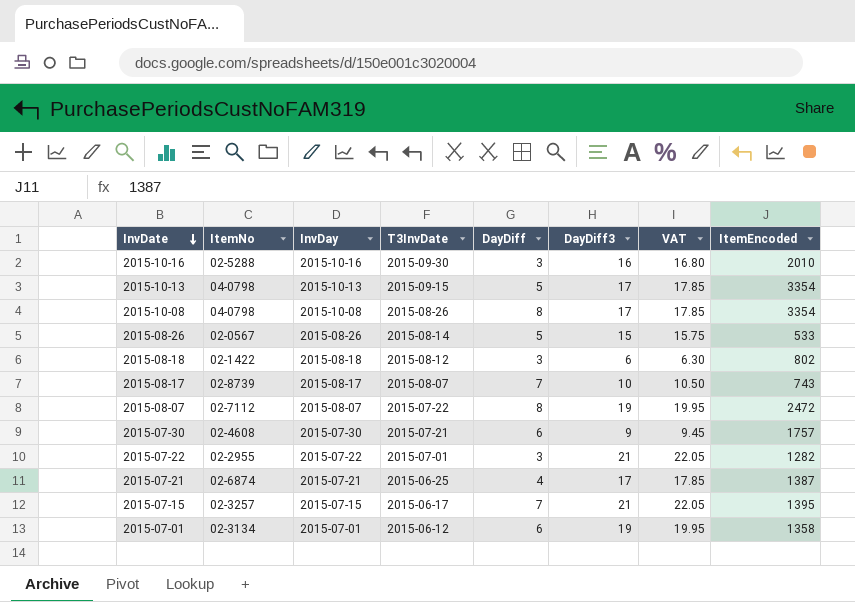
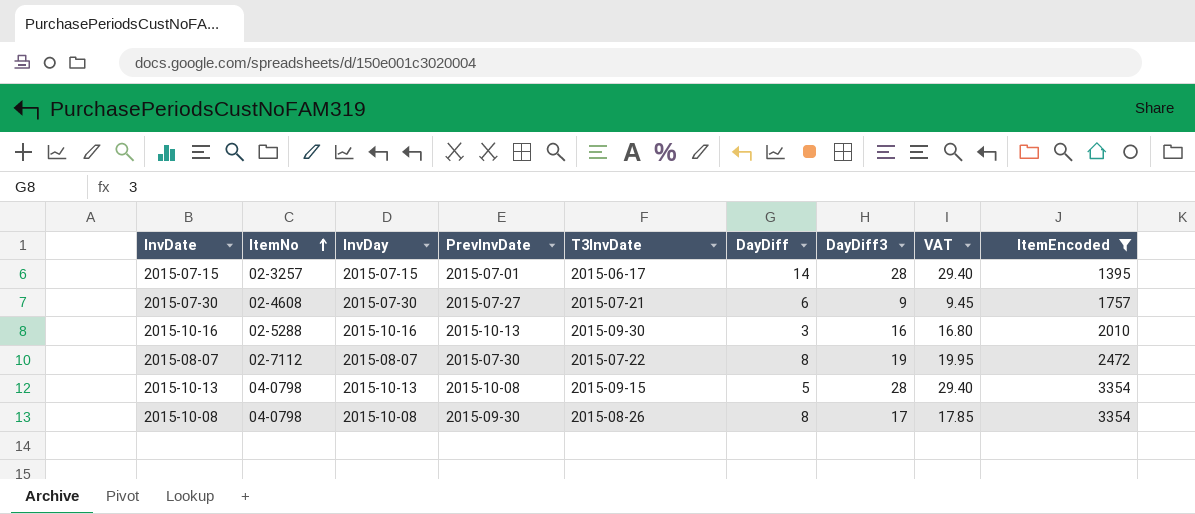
filter: none -> ItemEncoded >= 1395
row order: InvDate descending -> ItemNo ascending
column PrevInvDate | position: none -> 4
2015-07-15 | DayDiff: 7 -> 14
2015-07-15 | DayDiff3: 21 -> 28
2015-07-15 | VAT: 22.05 -> 29.40
2015-10-13 | DayDiff3: 17 -> 28
2015-10-13 | VAT: 17.85 -> 29.40

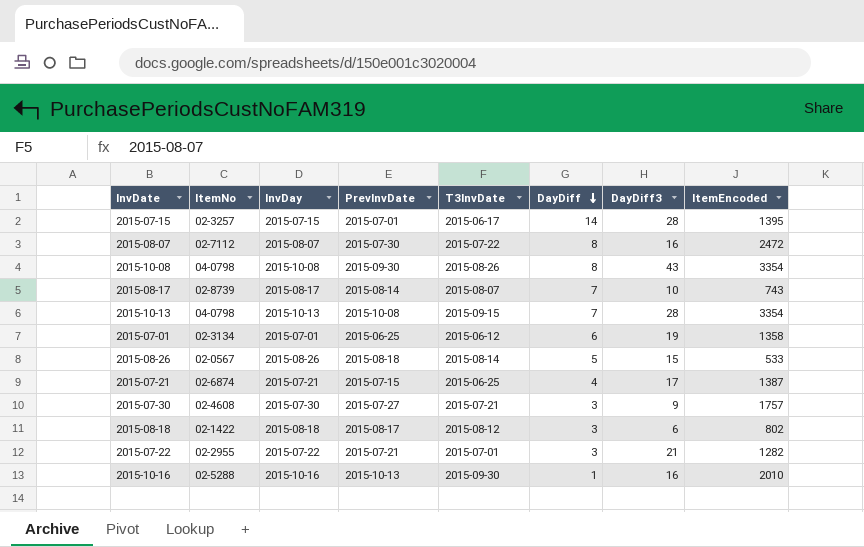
filter: ItemEncoded >= 1395 -> none
row order: ItemNo ascending -> DayDiff descending
column VAT | formula: [DayDiff3] * 1.05 -> none
2015-08-07 | DayDiff3: 19 -> 16
2015-10-08 | DayDiff3: 17 -> 43
2015-10-13 | DayDiff: 5 -> 7
2015-07-30 | DayDiff: 6 -> 3
2015-10-16 | DayDiff: 3 -> 1

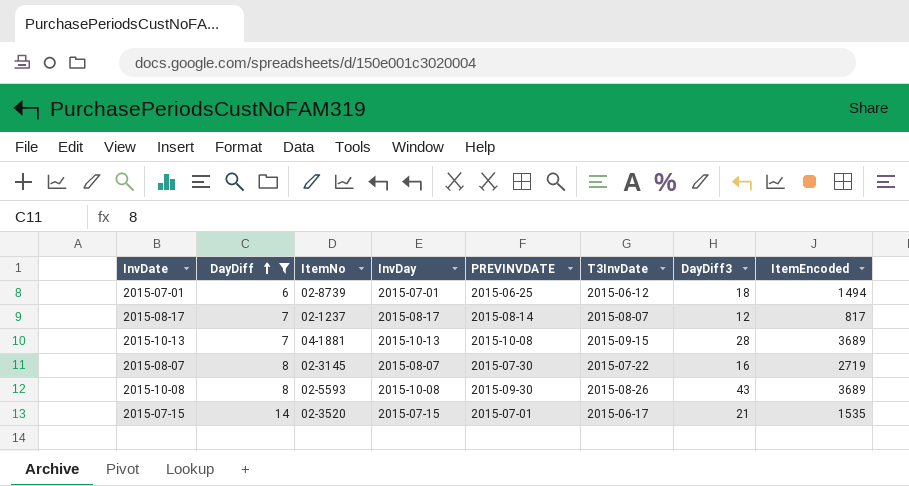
filter: none -> DayDiff >= 6
row order: DayDiff descending -> DayDiff ascending
column DayDiff | position: 6 -> 2
column name: PrevInvDate -> PREVINVDATE
2015-07-01 | ItemNo: 02-3134 -> 02-8739
2015-07-01 | DayDiff3: 19 -> 18
2015-07-01 | ItemEncoded: 1358 -> 1494
2015-08-17 | ItemNo: 02-8739 -> 02-1237
2015-08-17 | DayDiff3: 10 -> 12
2015-08-17 | ItemEncoded: 743 -> 817
2015-10-13 | ItemNo: 04-0798 -> 04-1881
2015-10-13 | ItemEncoded: 3354 -> 3689
2015-08-07 | ItemNo: 02-7112 -> 02-3145
2015-08-07 | ItemEncoded: 2472 -> 2719
2015-10-08 | ItemNo: 04-0798 -> 02-5593
2015-10-08 | ItemEncoded: 3354 -> 3689
2015-07-15 | ItemNo: 02-3257 -> 02-3520
2015-07-15 | DayDiff3: 28 -> 21
2015-07-15 | ItemEncoded: 1395 -> 1535

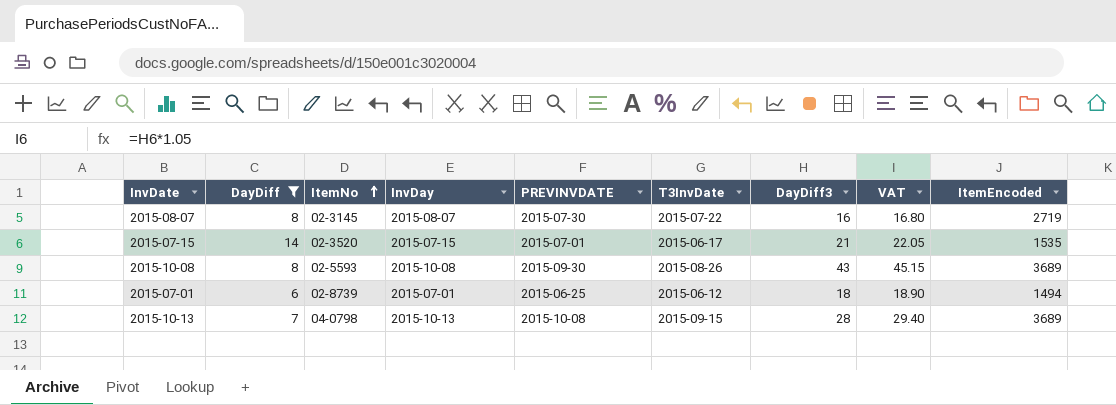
row order: DayDiff ascending -> ItemNo ascending
column VAT | formula: none -> [DayDiff3] * 1.05
row 2015-08-17: 7 | 02-1237 | 2015-08-17 | 2015-08-14 | 2015-08-07 | 12 | 817 -> none
2015-10-13 | ItemNo: 04-1881 -> 04-0798

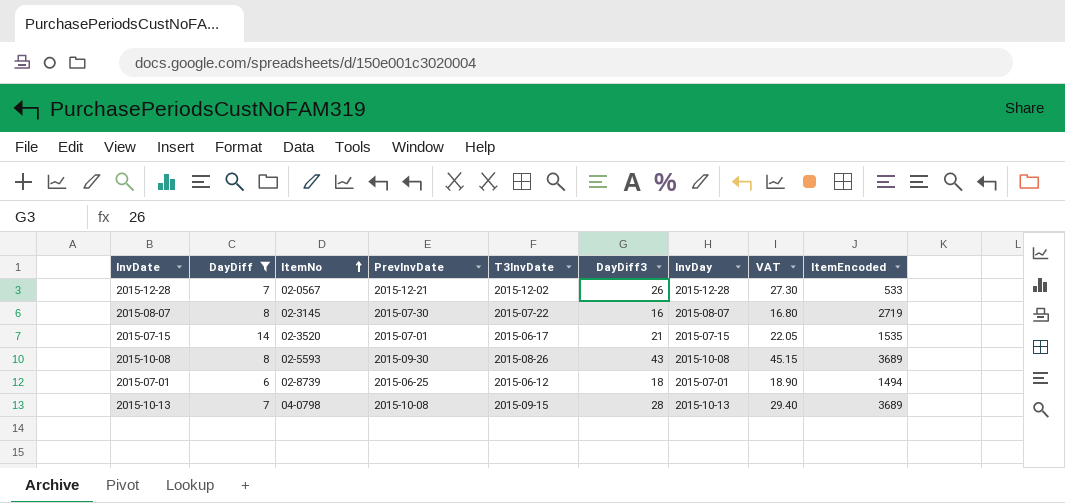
column name: PREVINVDATE -> PrevInvDate
column InvDay | position: 4 -> 7
row 2015-12-28: none -> 7 | 02-0567 | 2015-12-21 | 2015-12-02 | 26 | 2015-12-28 | 27.30 | 533

